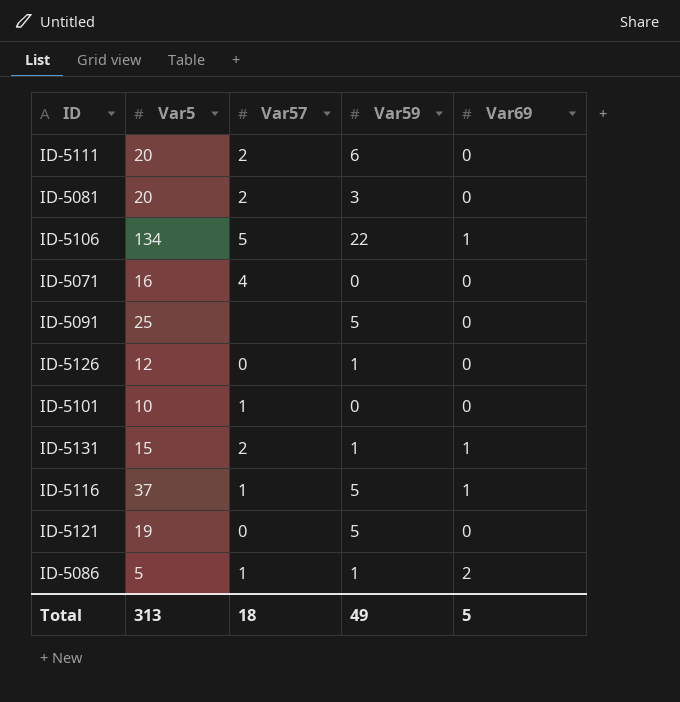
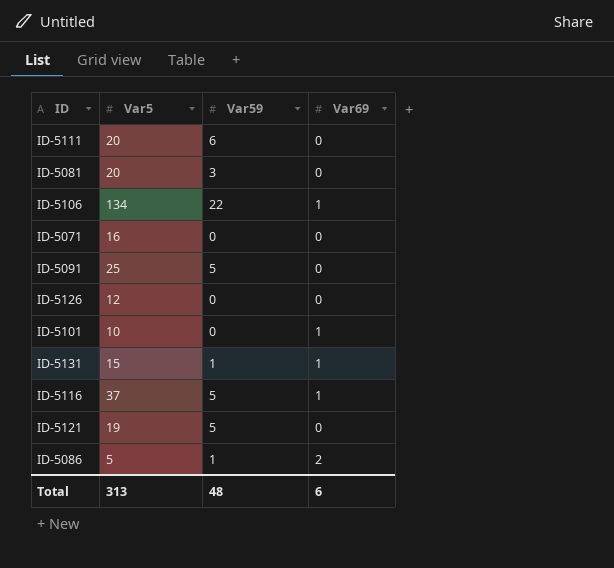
column Var57 | position: 3 -> none
ID-5126 | Var59: 1 -> 0
ID-5101 | Var69: 0 -> 1
Total | Var59: 49 -> 48
Total | Var69: 5 -> 6

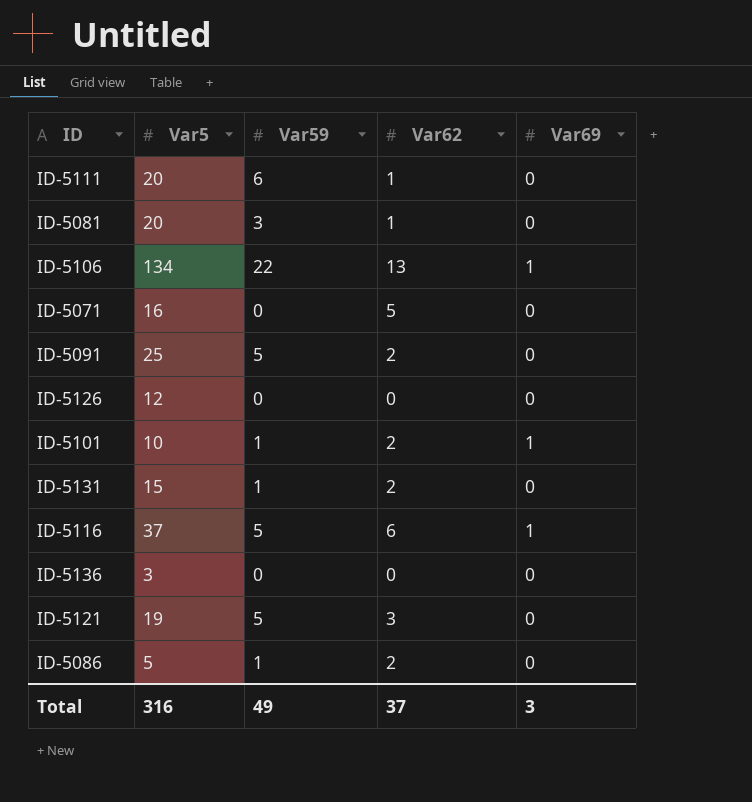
column Var62 | position: none -> 4
ID-5101 | Var59: 0 -> 1
ID-5131 | Var69: 1 -> 0
row ID-5136: none -> 3 | 0 | 0 | 0
ID-5086 | Var69: 2 -> 0
Total | Var5: 313 -> 316
Total | Var59: 48 -> 49
Total | Var69: 6 -> 3

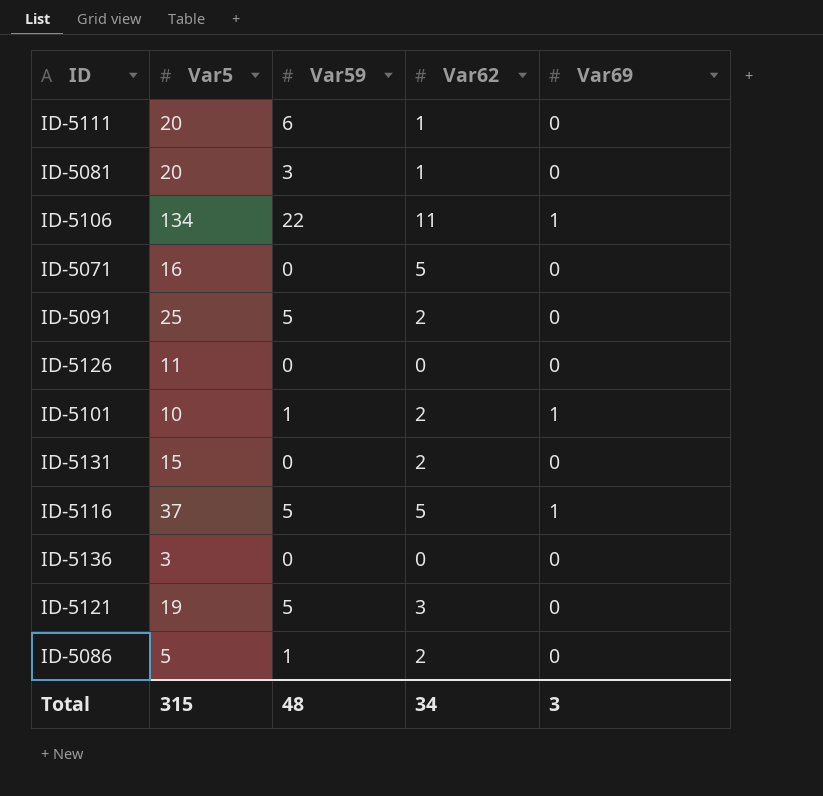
ID-5106 | Var62: 13 -> 11
ID-5126 | Var5: 12 -> 11
ID-5131 | Var59: 1 -> 0
ID-5116 | Var62: 6 -> 5
Total | Var5: 316 -> 315
Total | Var59: 49 -> 48
Total | Var62: 37 -> 34

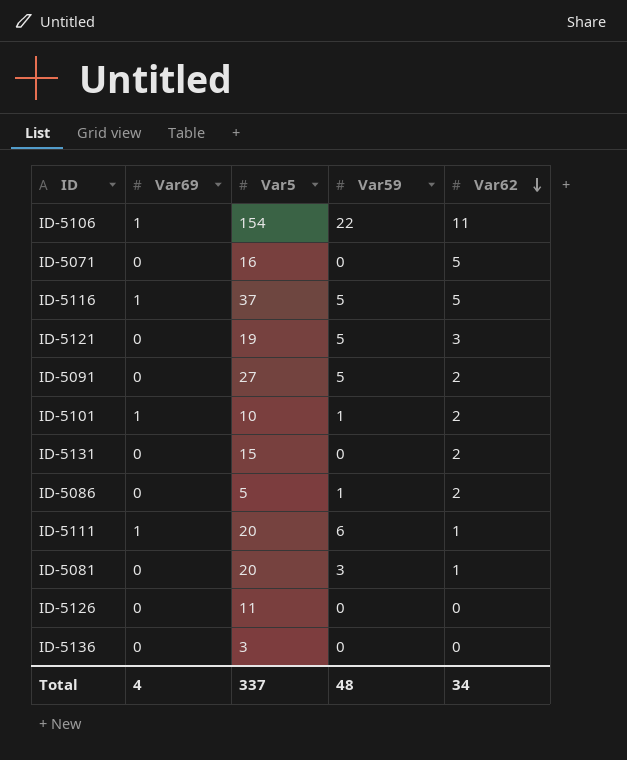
row order: none -> Var62 descending
column Var69 | position: 5 -> 2
ID-5106 | Var5: 134 -> 154
ID-5091 | Var5: 25 -> 27
ID-5111 | Var69: 0 -> 1
Total | Var69: 3 -> 4
Total | Var5: 315 -> 337

